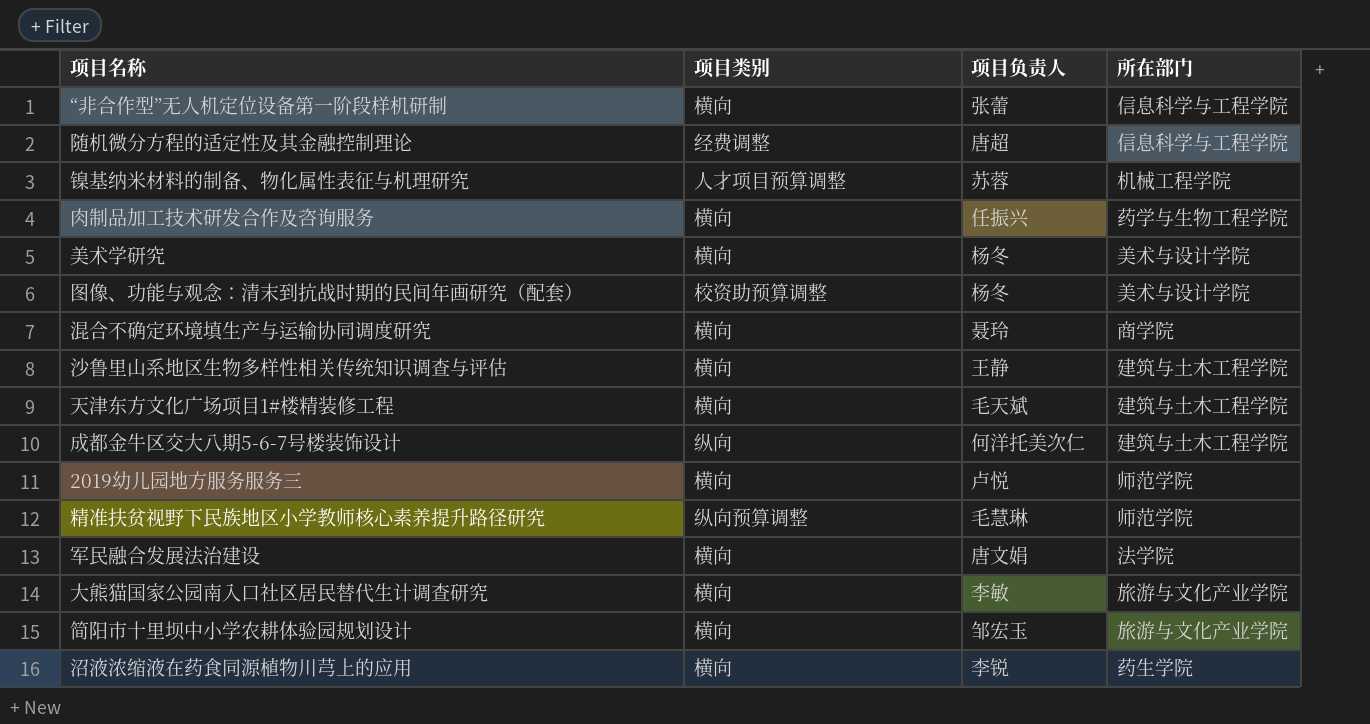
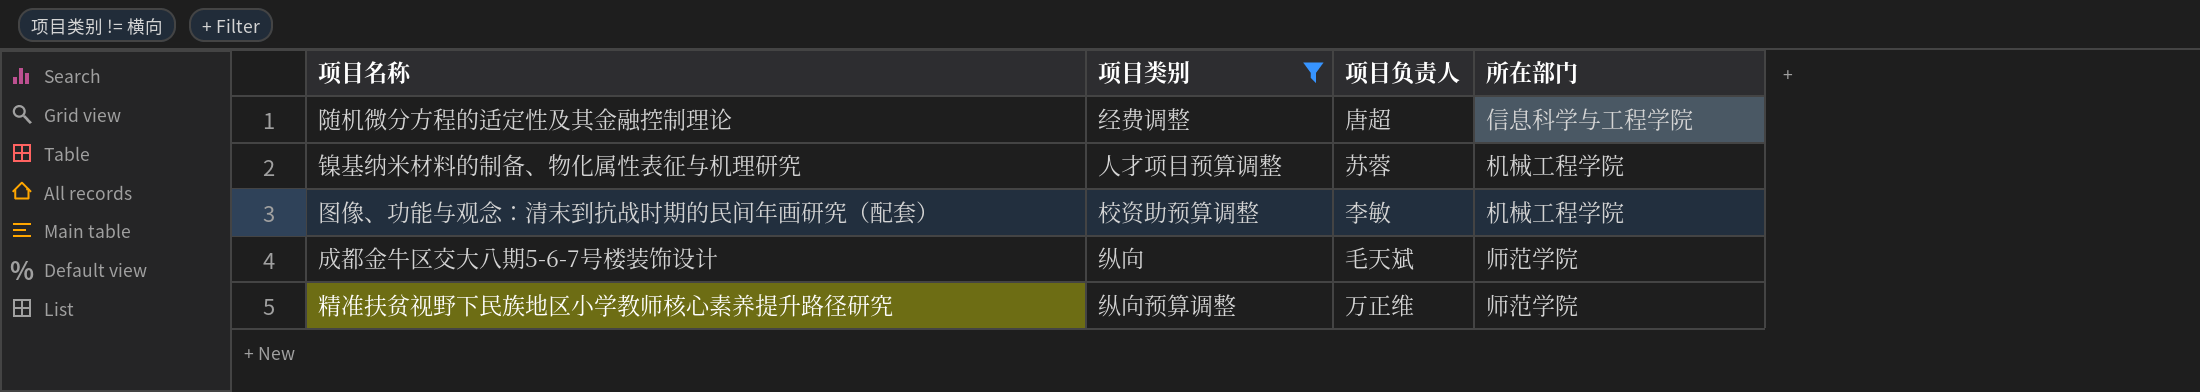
filter: none -> 项目类别 != 横向
图像、功能与观念：清末到抗战时期的民间年画研究（配套） | 项目负责人: 杨冬 -> 李敏
图像、功能与观念：清末到抗战时期的民间年画研究（配套） | 所在部门: 美术与设计学院 -> 机械工程学院
成都金牛区交大八期5-6-7号楼装饰设计 | 项目负责人: 何洋托美次仁 -> 毛天斌
成都金牛区交大八期5-6-7号楼装饰设计 | 所在部门: 建筑与土木工程学院 -> 师范学院
精准扶贫视野下民族地区小学教师核心素养提升路径研究 | 项目负责人: 毛慧琳 -> 万正维

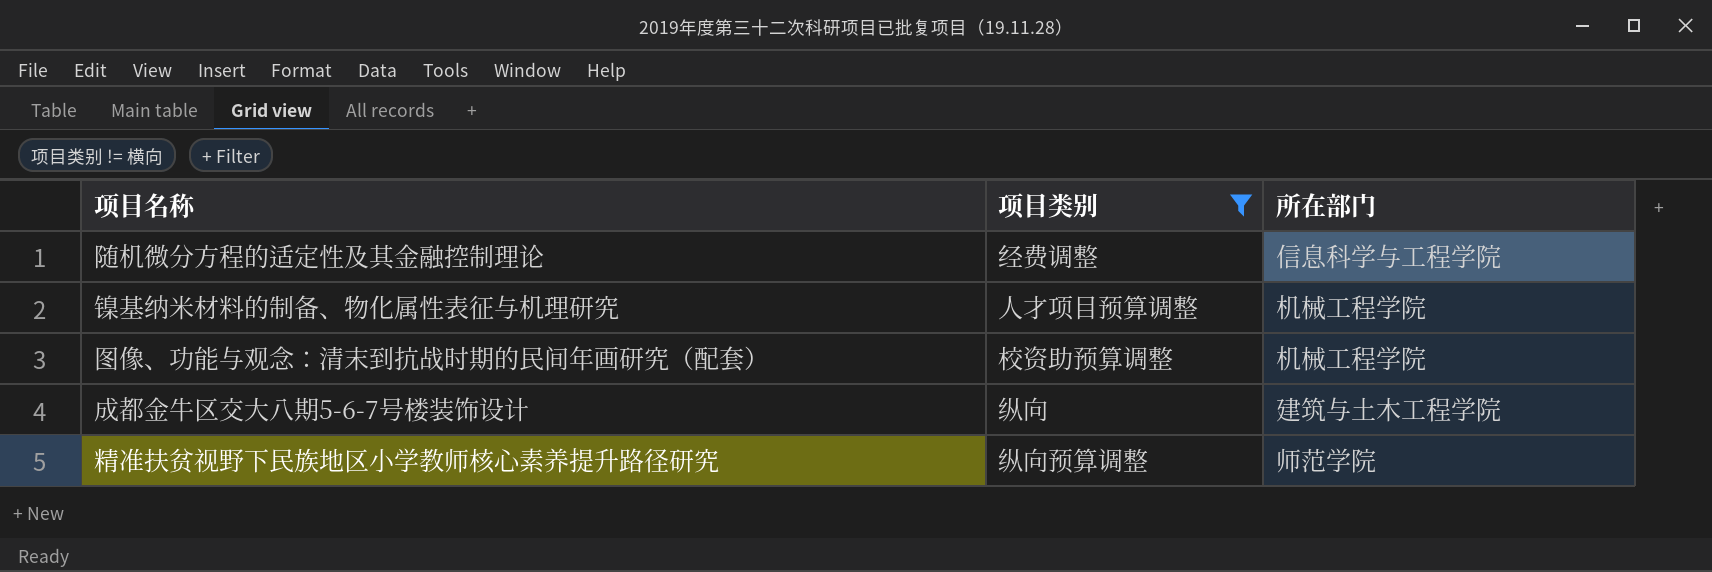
column 项目负责人 | position: 3 -> none
成都金牛区交大八期5-6-7号楼装饰设计 | 所在部门: 师范学院 -> 建筑与土木工程学院

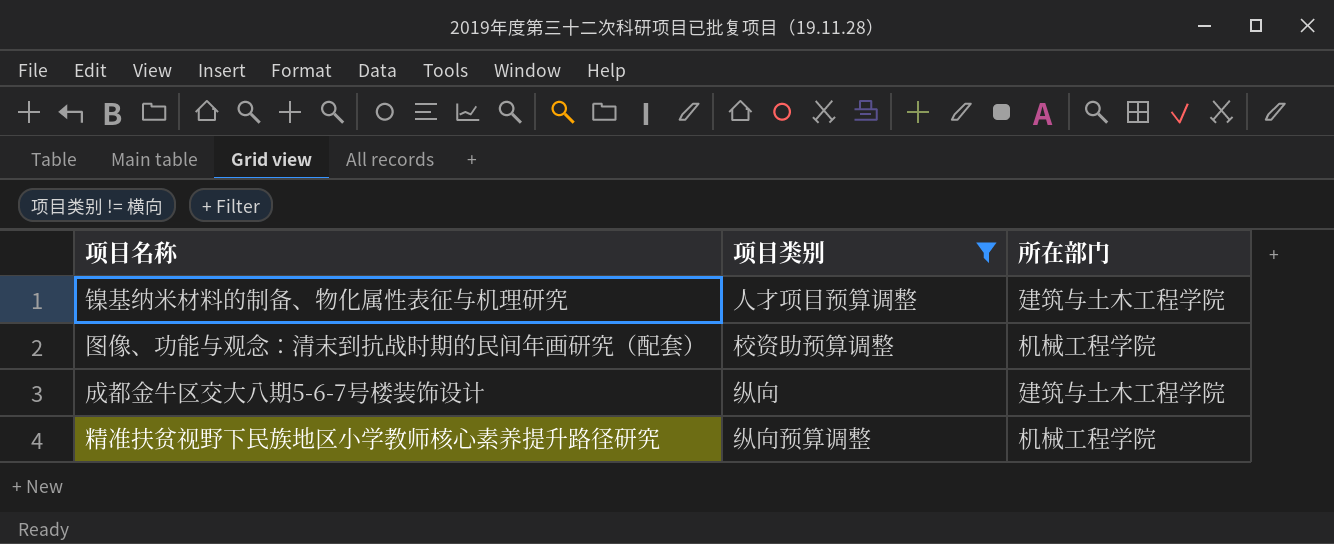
row 随机微分方程的适定性及其金融控制理论: 经费调整 | 信息科学与工程学院 -> none
镍基纳米材料的制备、物化属性表征与机理研究 | 所在部门: 机械工程学院 -> 建筑与土木工程学院
精准扶贫视野下民族地区小学教师核心素养提升路径研究 | 所在部门: 师范学院 -> 机械工程学院

